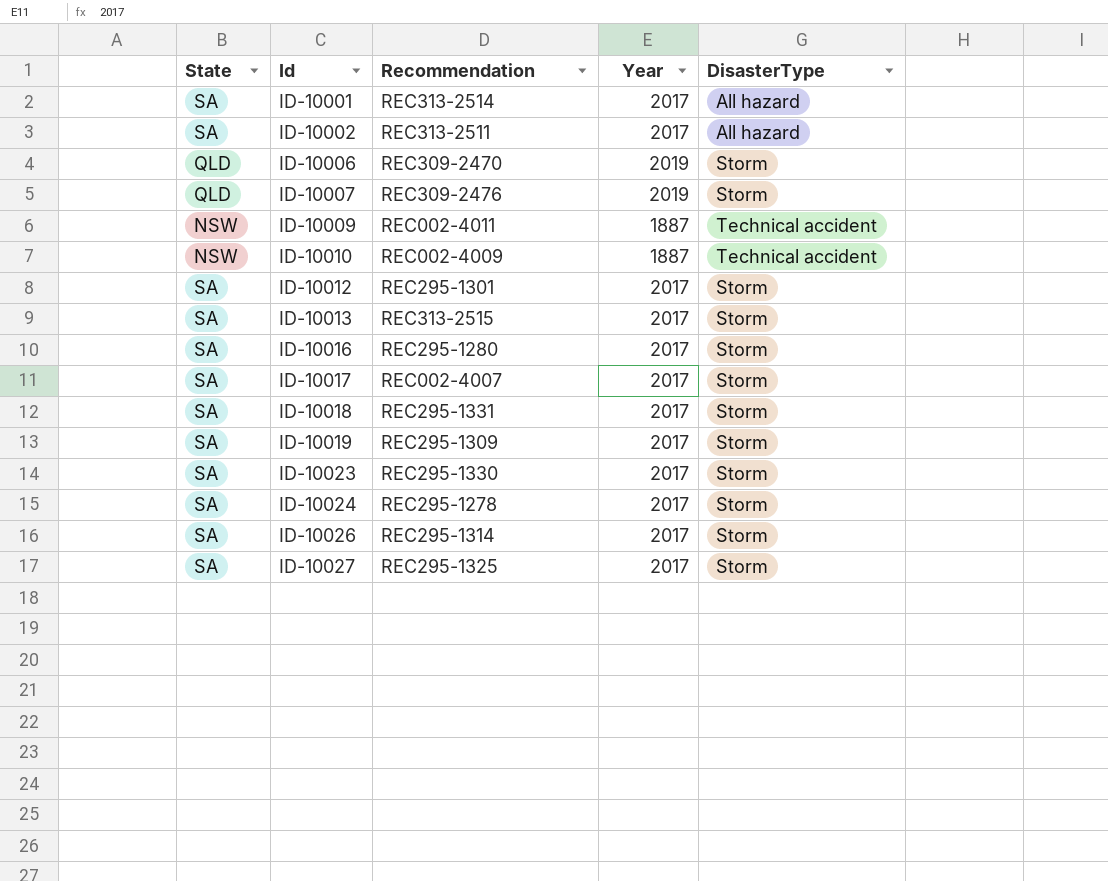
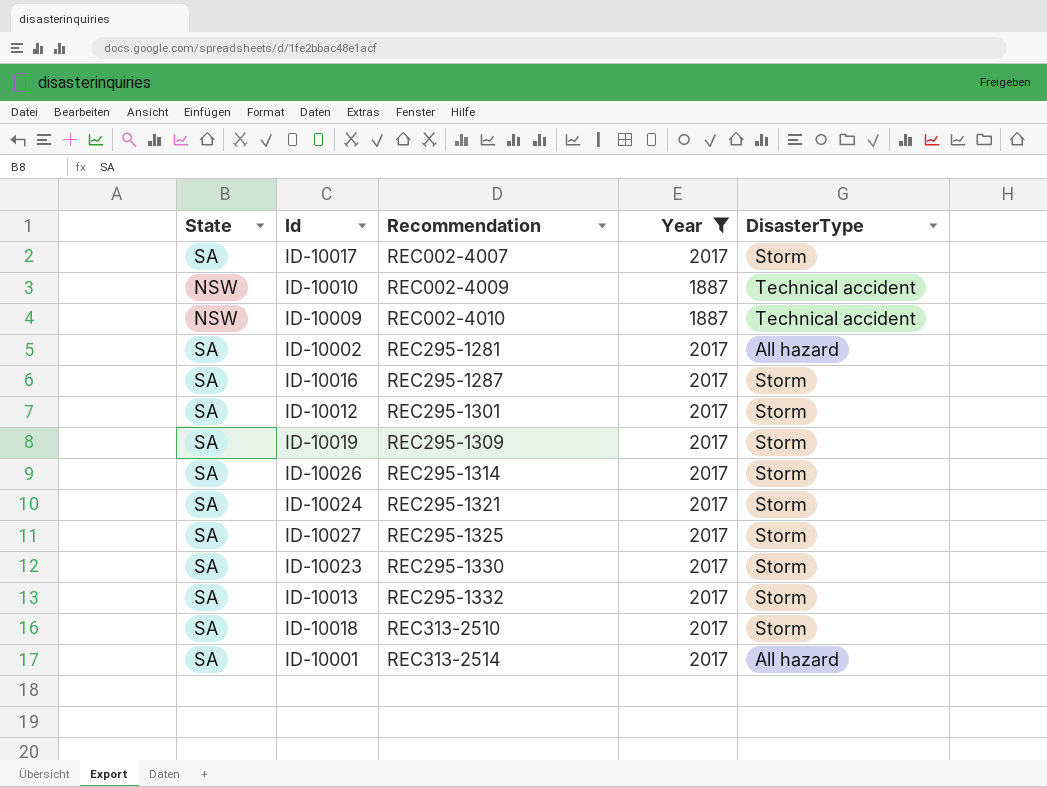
filter: none -> Year != 2019
row order: Id ascending -> Recommendation ascending
ID-10009 | Recommendation: REC002-4011 -> REC002-4010
ID-10002 | Recommendation: REC313-2511 -> REC295-1281
ID-10016 | Recommendation: REC295-1280 -> REC295-1287
ID-10024 | Recommendation: REC295-1278 -> REC295-1321
ID-10013 | Recommendation: REC313-2515 -> REC295-1332
ID-10018 | Recommendation: REC295-1331 -> REC313-2510

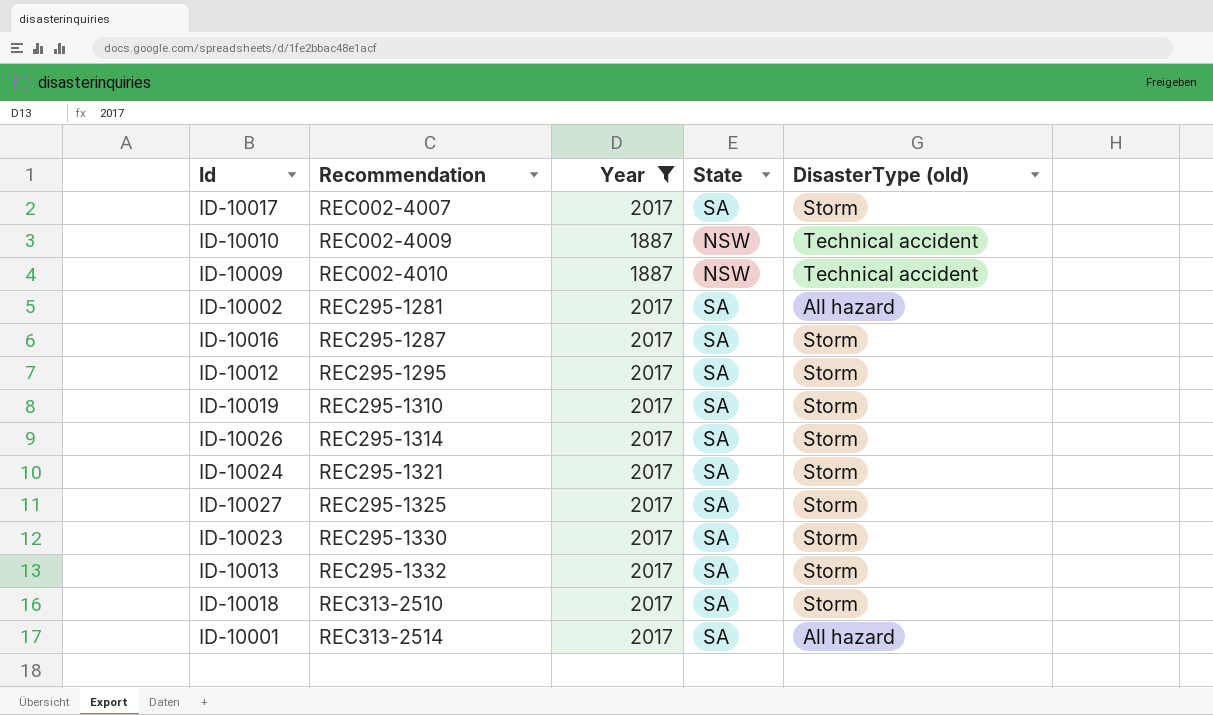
column State | position: 1 -> 4
column name: DisasterType -> DisasterType (old)
ID-10012 | Recommendation: REC295-1301 -> REC295-1295
ID-10019 | Recommendation: REC295-1309 -> REC295-1310

